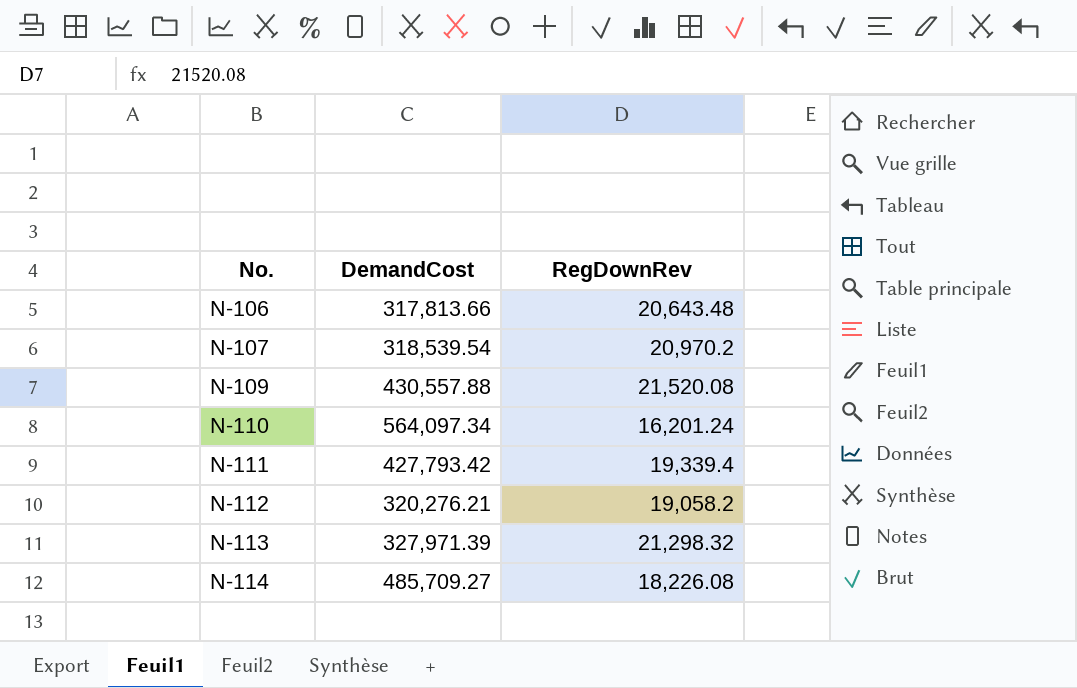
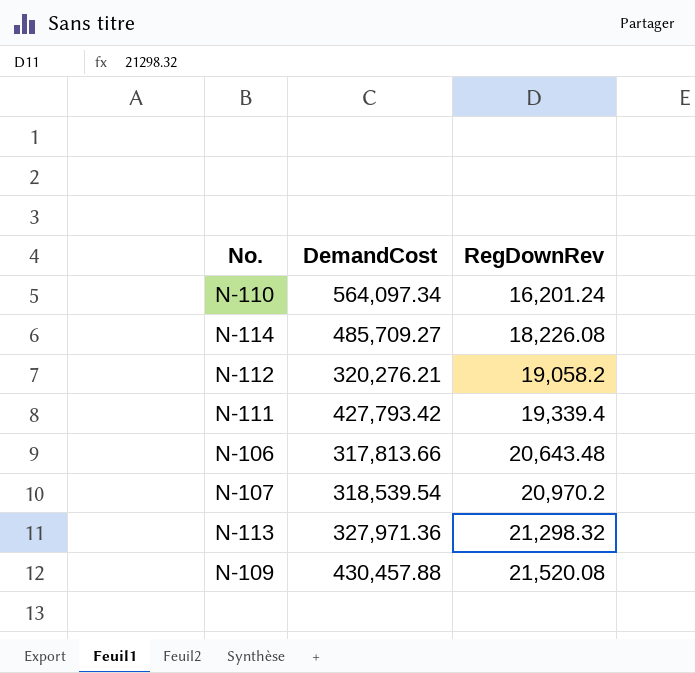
row order: No. ascending -> RegDownRev ascending
N-113 | DemandCost: 327,971.39 -> 327,971.36
N-109 | DemandCost: 430,557.88 -> 430,457.88

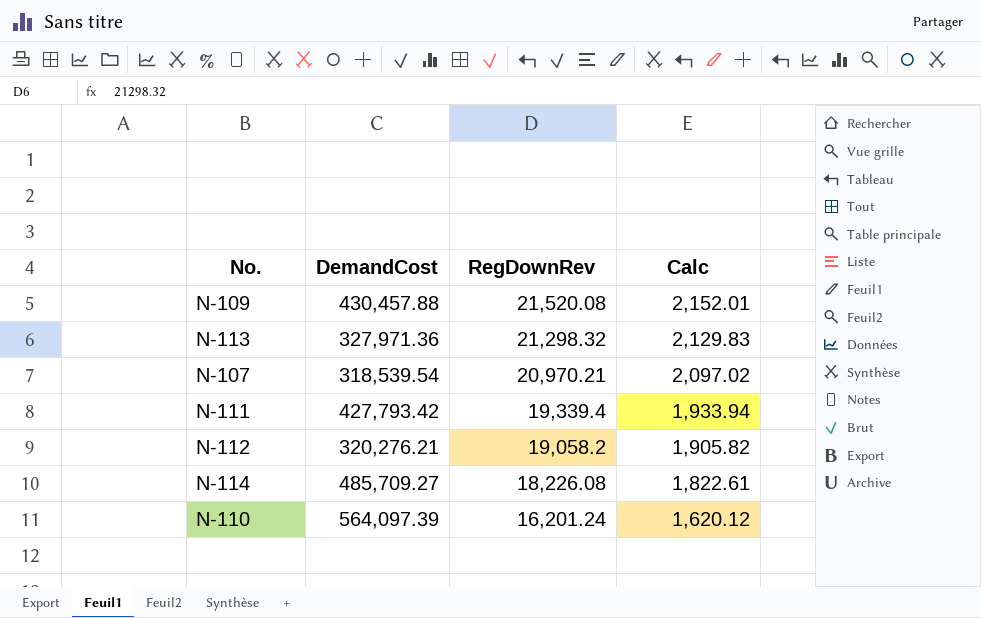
row order: RegDownRev ascending -> RegDownRev descending
column Calc | formula: none -> [RegDownRev] * 0.1
row N-106: 317,813.66 | 20,643.48 -> none
N-107 | RegDownRev: 20,970.2 -> 20,970.21
N-110 | DemandCost: 564,097.34 -> 564,097.39

